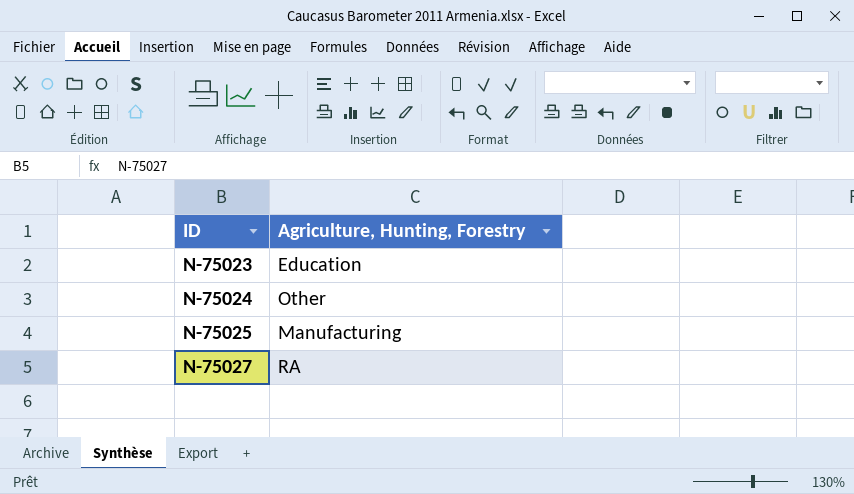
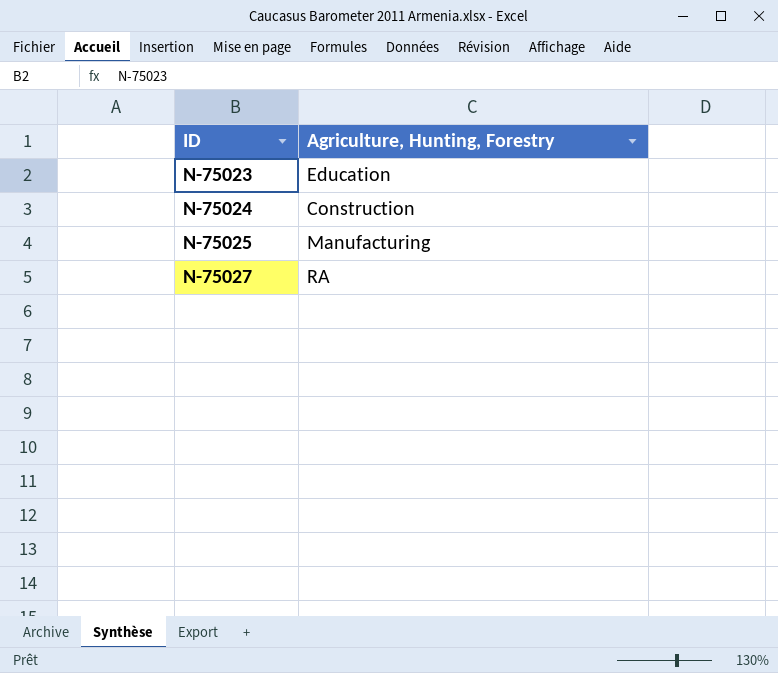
N-75024 | Agriculture, Hunting, Forestry: Other -> Construction

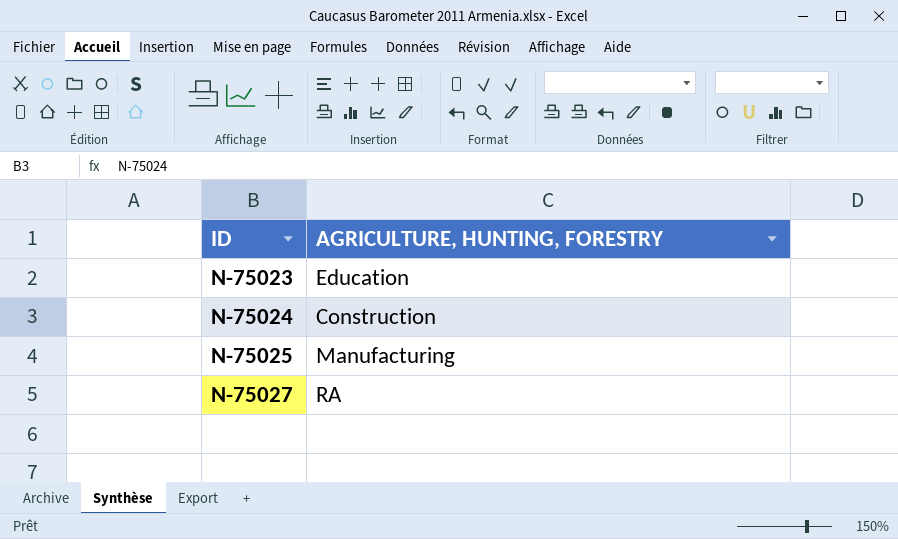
column name: Agriculture, Hunting, Forestry -> AGRICULTURE, HUNTING, FORESTRY

